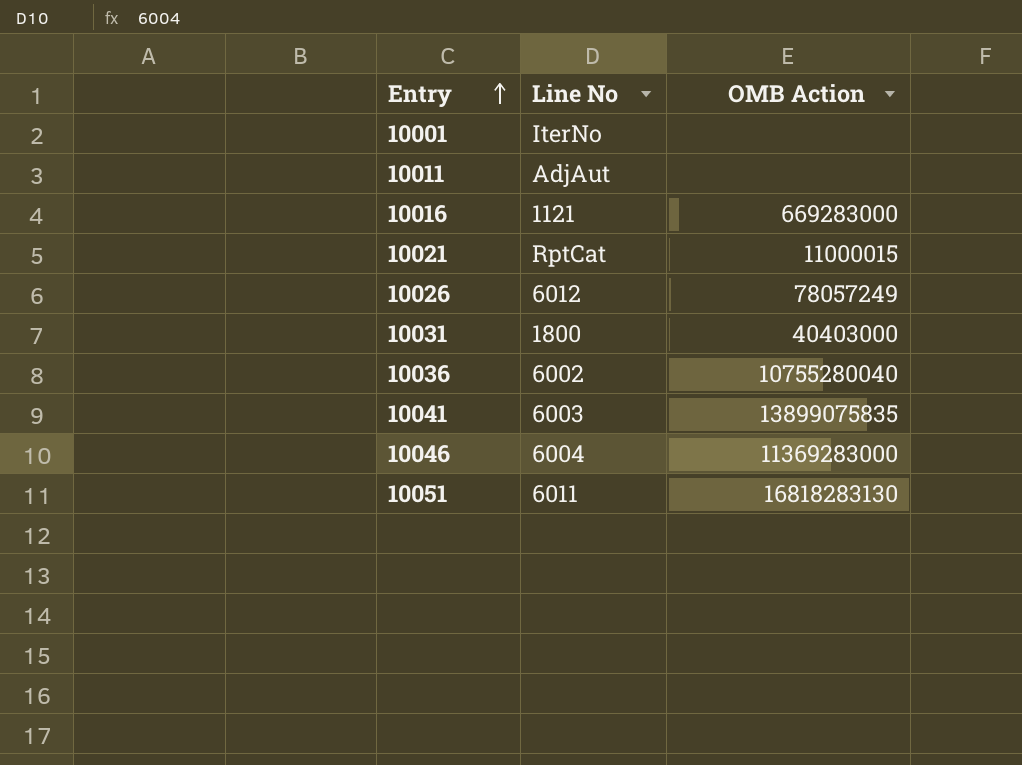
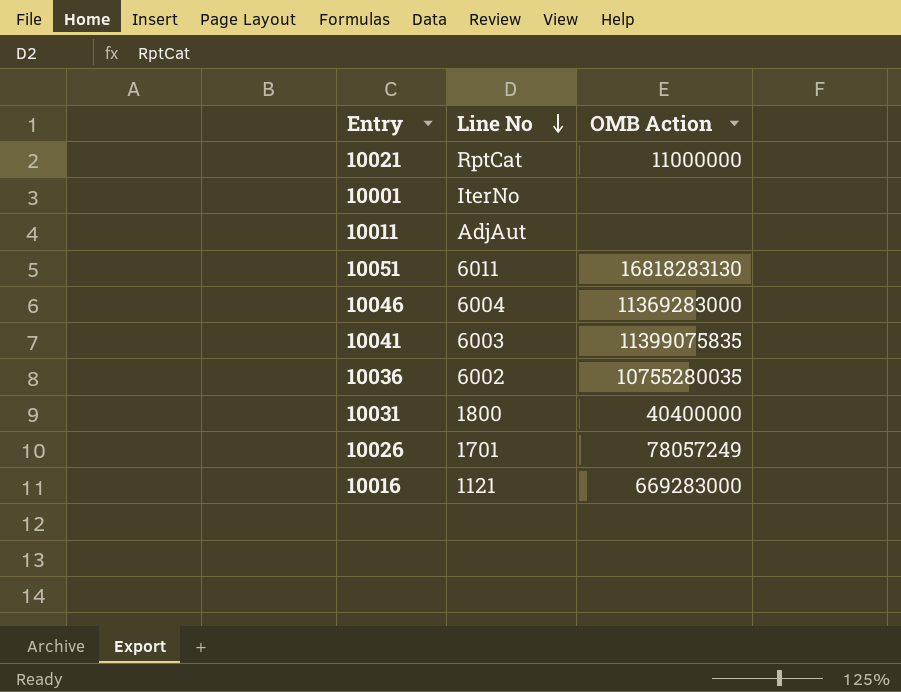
row order: Entry ascending -> Line No descending
10021 | OMB Action: 11000015 -> 11000000
10041 | OMB Action: 13899075835 -> 11399075835
10036 | OMB Action: 10755280040 -> 10755280035
10031 | OMB Action: 40403000 -> 40400000
10026 | Line No: 6012 -> 1701

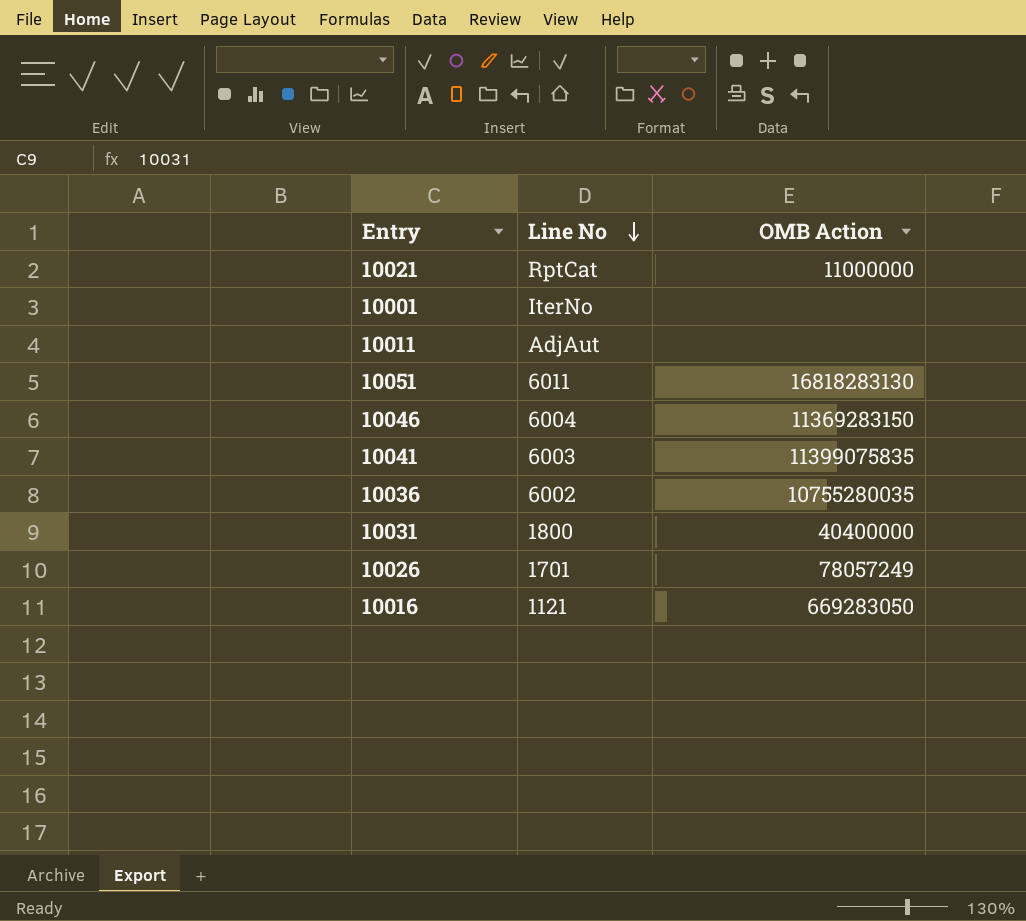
10046 | OMB Action: 11369283000 -> 11369283150
10016 | OMB Action: 669283000 -> 669283050

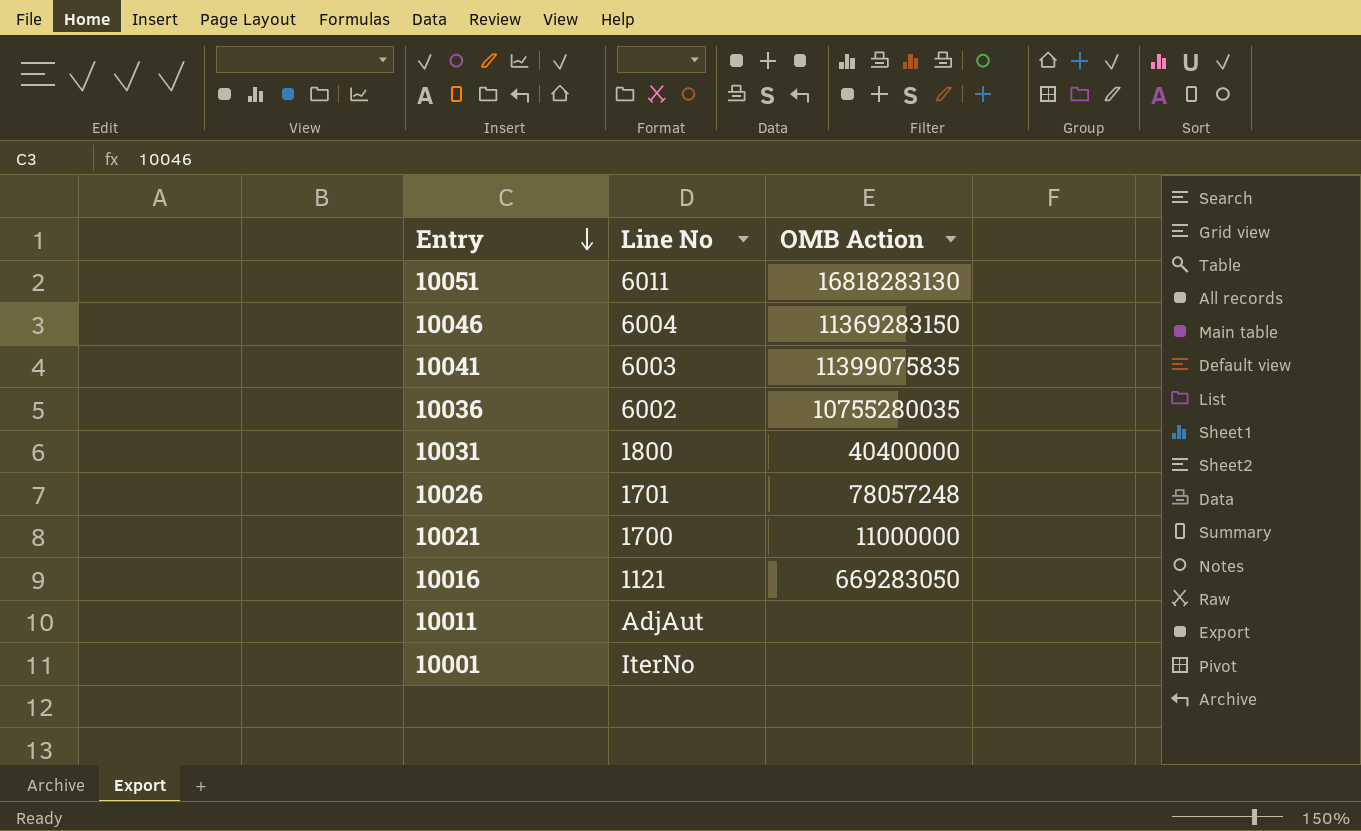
row order: Line No descending -> Entry descending
10026 | OMB Action: 78057249 -> 78057248
10021 | Line No: RptCat -> 1700

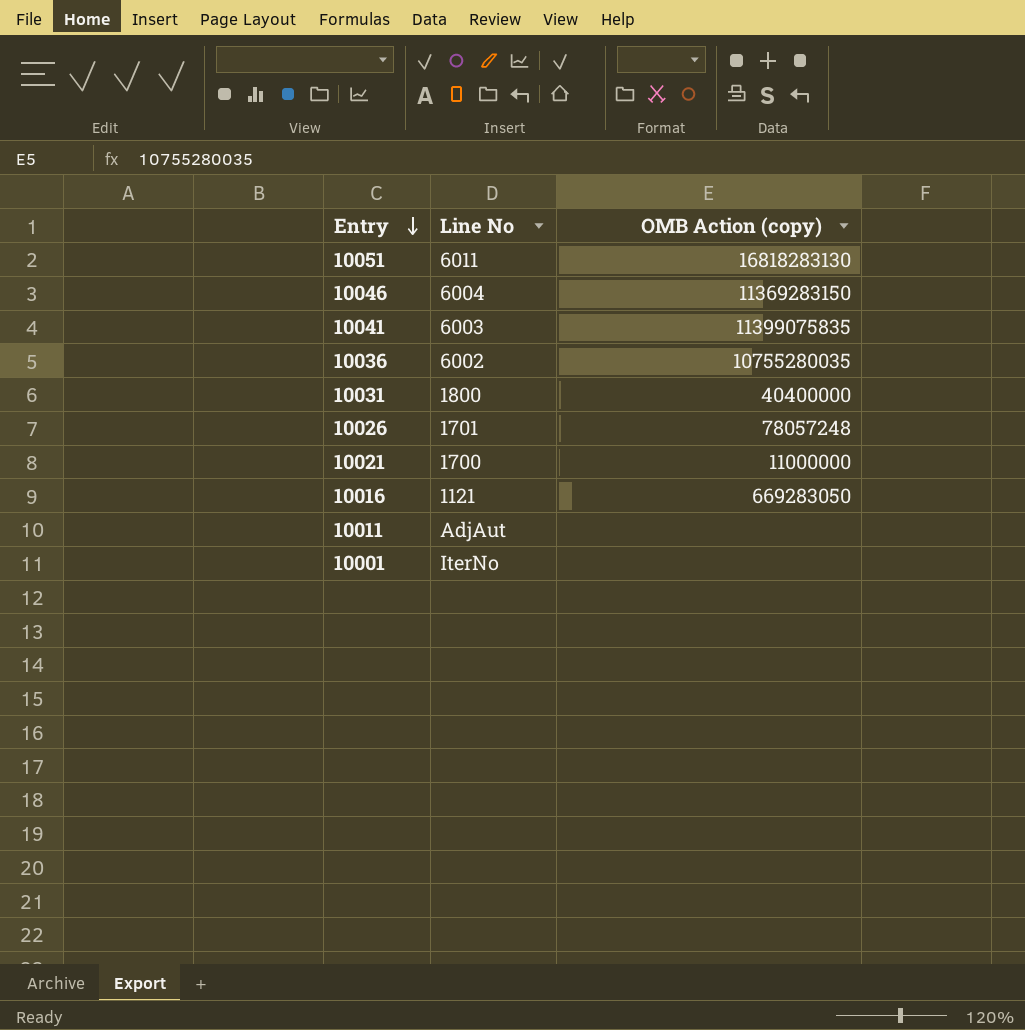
column name: OMB Action -> OMB Action (copy)

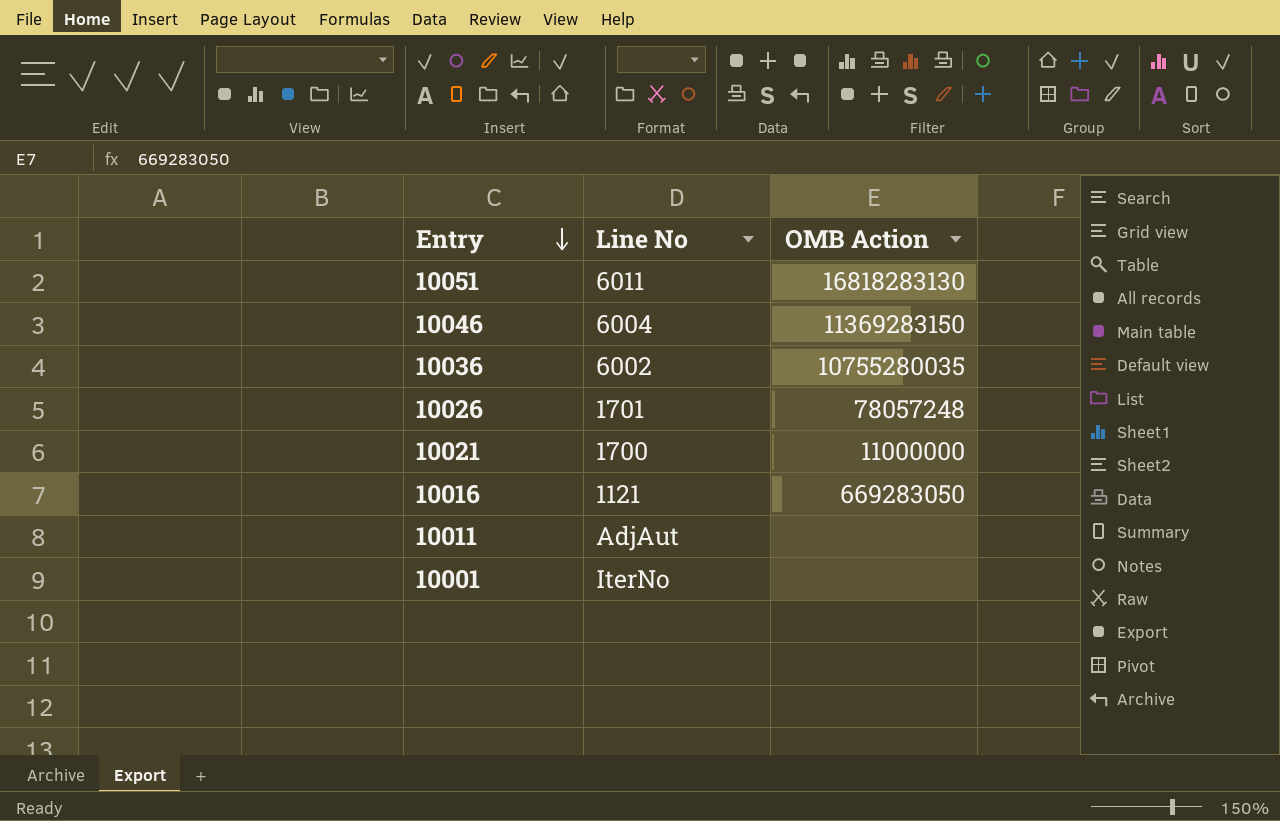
column name: OMB Action (copy) -> OMB Action
row 10041: 6003 | 11399075835 -> none
row 10031: 1800 | 40400000 -> none

